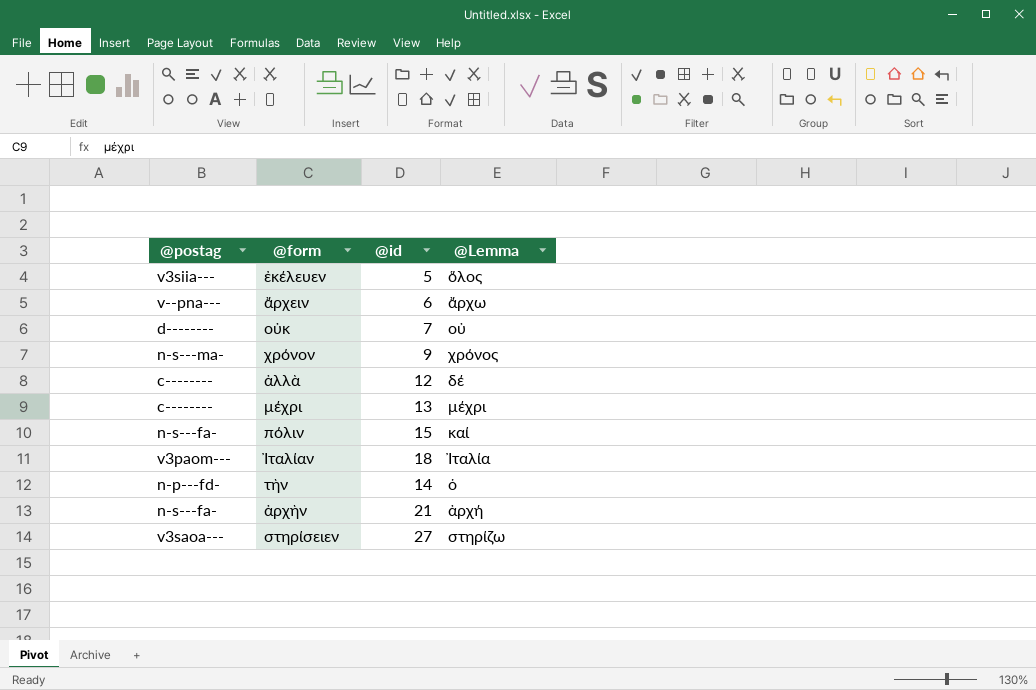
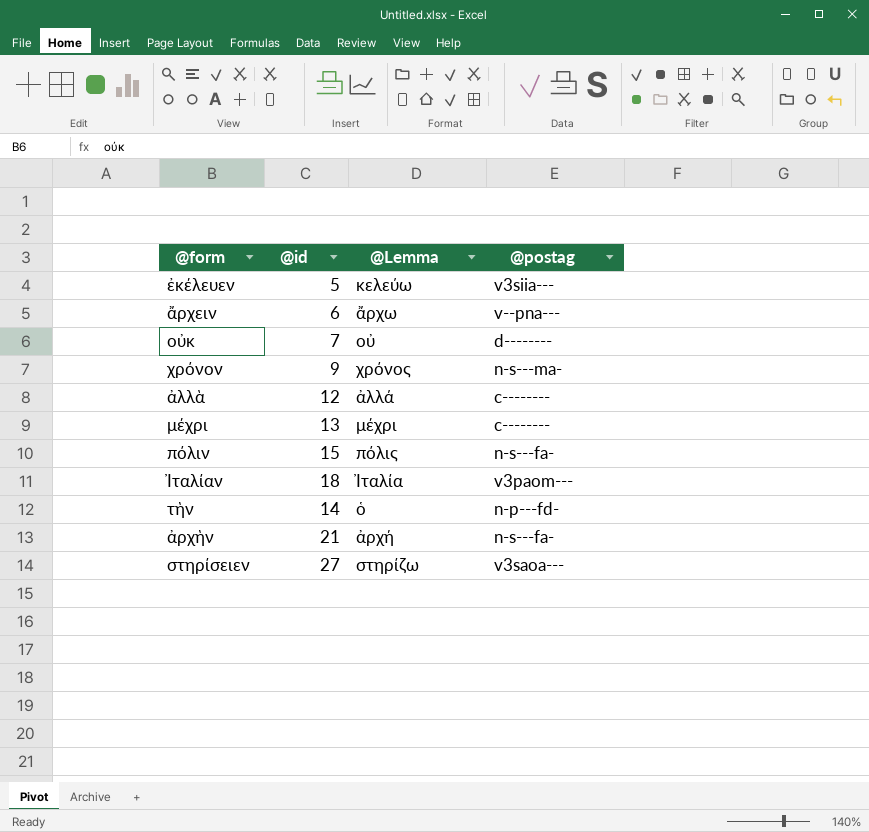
column @postag | position: 1 -> 4
ἐκέλευεν | @Lemma: ὅλος -> κελεύω
ἀλλὰ | @Lemma: δέ -> ἀλλά
πόλιν | @Lemma: καί -> πόλις

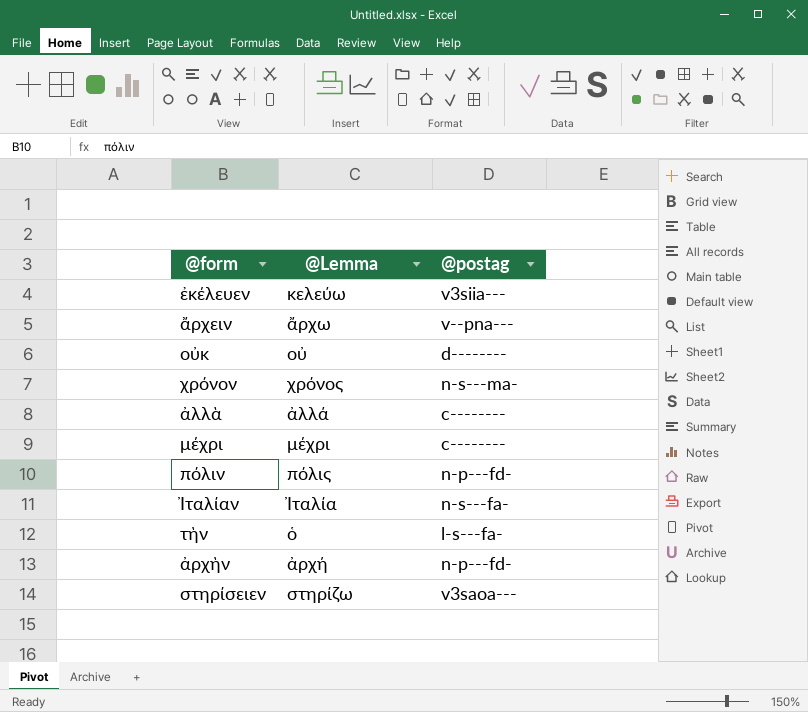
column @id | position: 2 -> none
πόλιν | @postag: n-s---fa- -> n-p---fd-
Ἰταλίαν | @postag: v3paom--- -> n-s---fa-
τὴν | @postag: n-p---fd- -> l-s---fa-
ἀρχὴν | @postag: n-s---fa- -> n-p---fd-

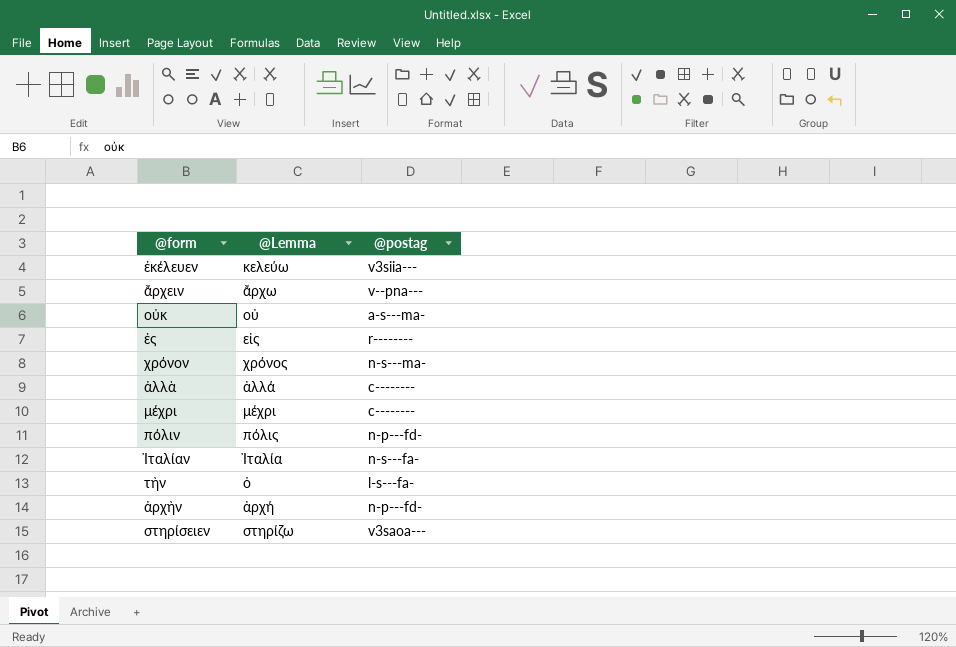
οὐκ | @postag: d-------- -> a-s---ma-
row ἐς: none -> εἰς | r--------

